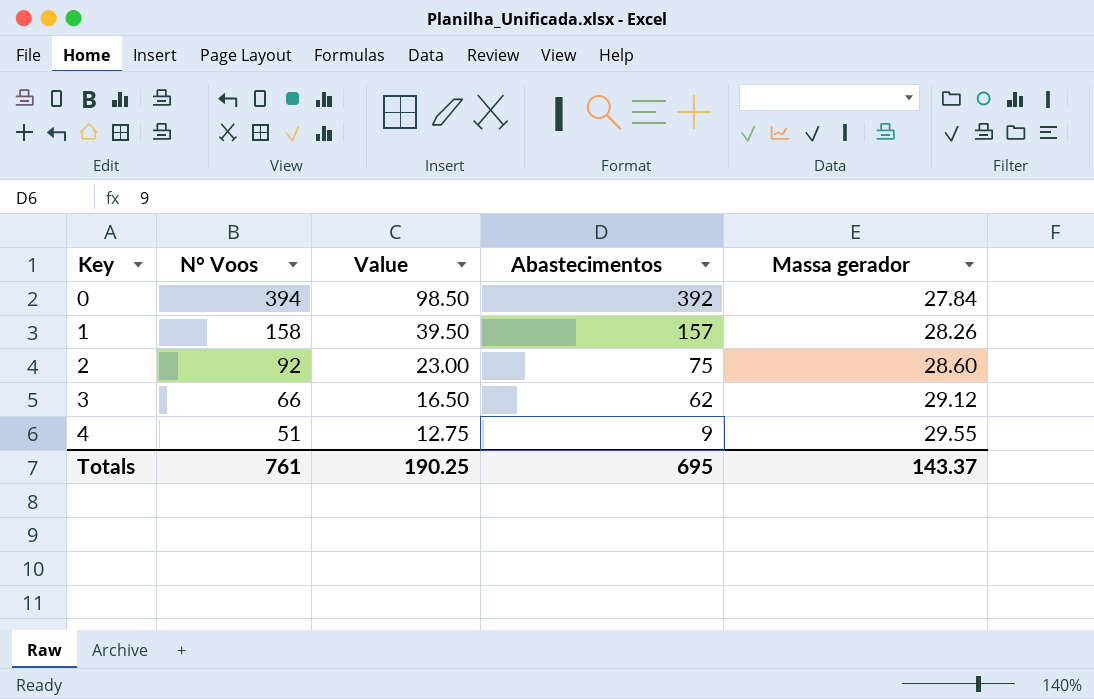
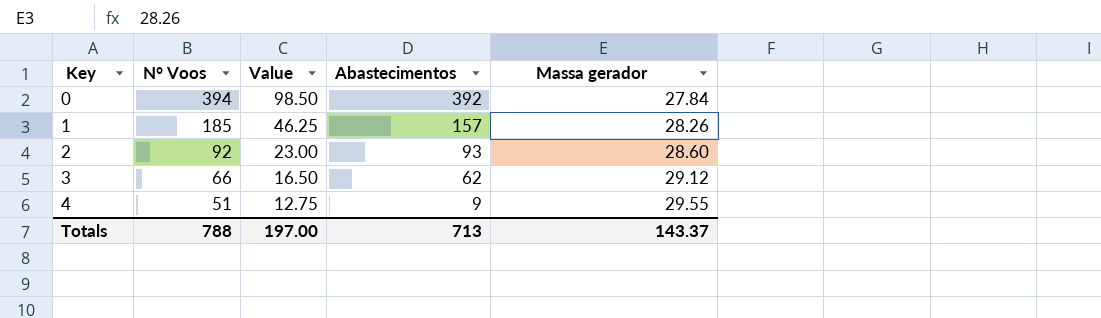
1 | N° Voos: 158 -> 185
1 | Value: 39.50 -> 46.25
2 | Abastecimentos: 75 -> 93
Totals | N° Voos: 761 -> 788
Totals | Value: 190.25 -> 197.00
Totals | Abastecimentos: 695 -> 713

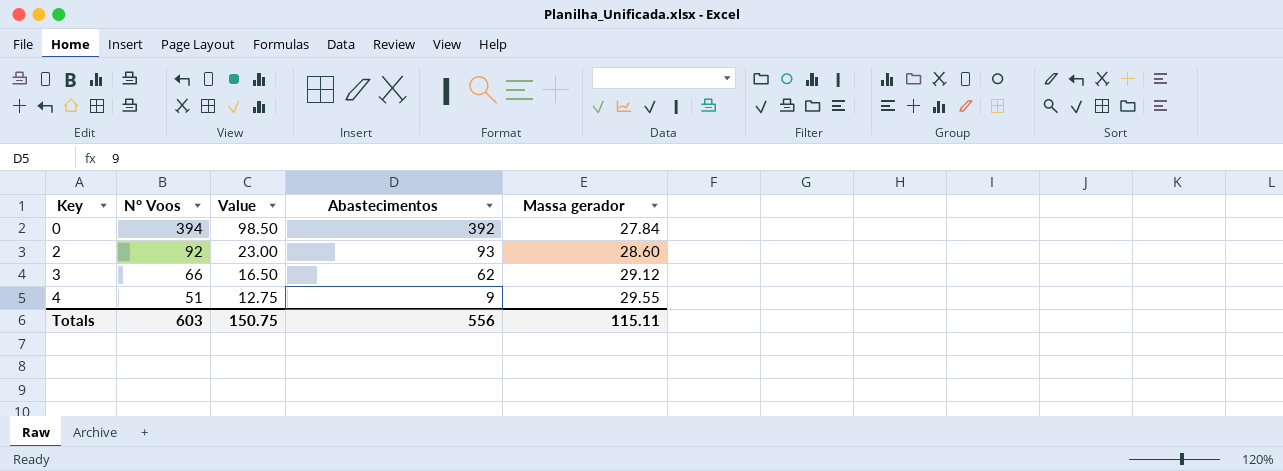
row 1: 185 | 46.25 | 157 | 28.26 -> none
Totals | N° Voos: 788 -> 603
Totals | Value: 197.00 -> 150.75
Totals | Abastecimentos: 713 -> 556
Totals | Massa gerador: 143.37 -> 115.11

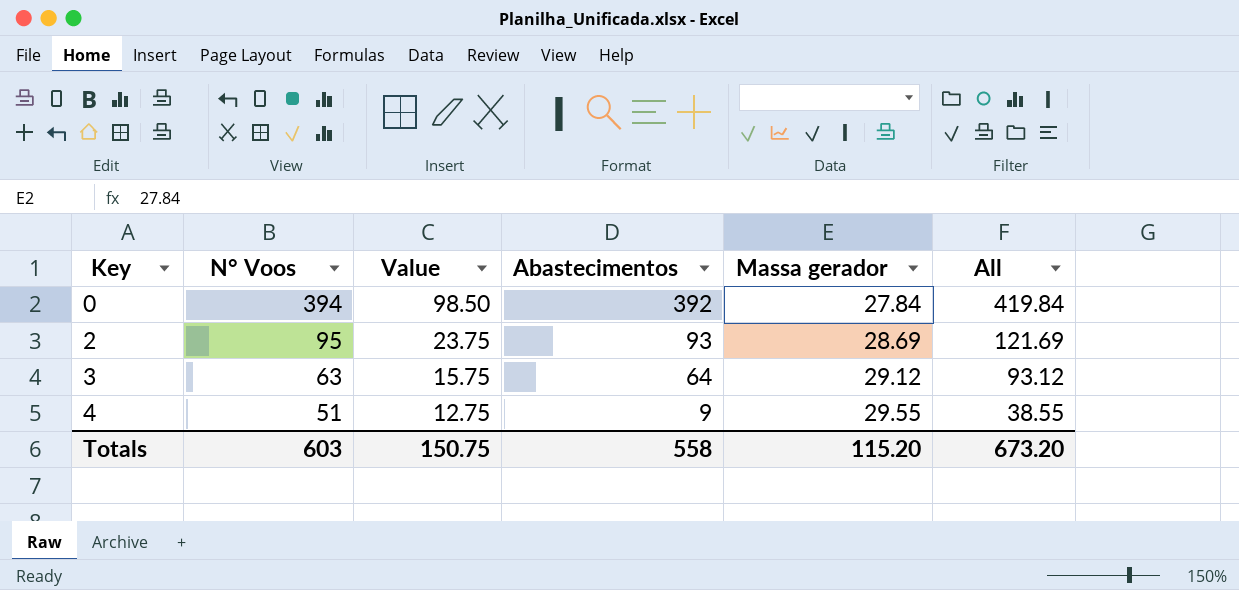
column All | formula: none -> [Abastecimentos] + [Massa gerador]
2 | N° Voos: 92 -> 95
2 | Value: 23.00 -> 23.75
2 | Massa gerador: 28.60 -> 28.69
3 | N° Voos: 66 -> 63
3 | Value: 16.50 -> 15.75
3 | Abastecimentos: 62 -> 64
Totals | Abastecimentos: 556 -> 558
Totals | Massa gerador: 115.11 -> 115.20

